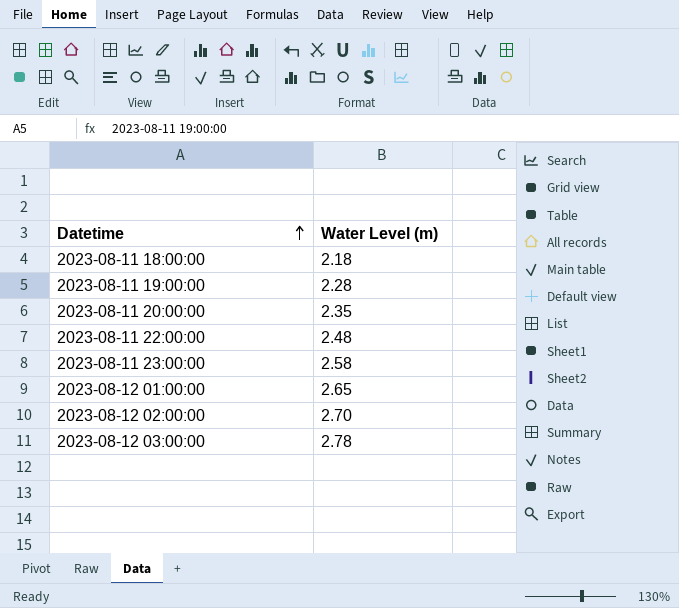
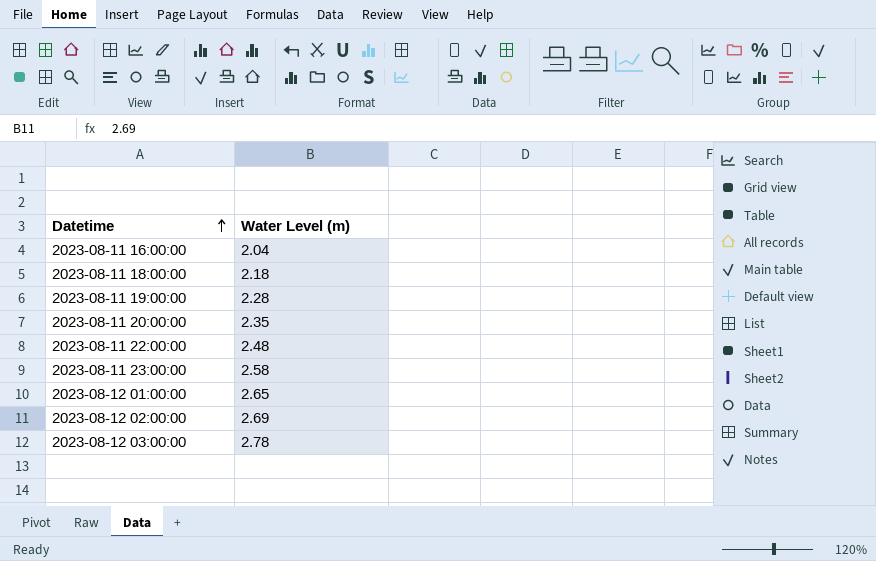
row 2023-08-11 16:00:00: none -> 2.04
2023-08-12 02:00:00 | Water Level (m): 2.70 -> 2.69

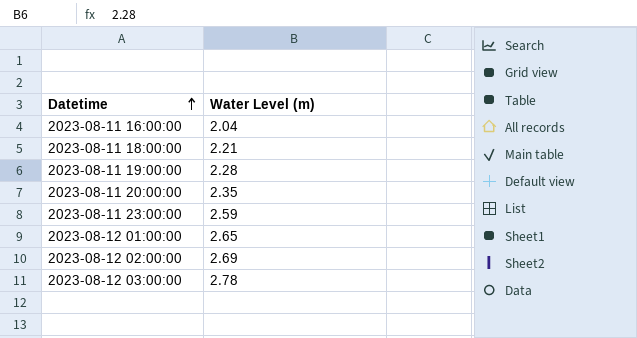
row 2023-08-11 22:00:00: 2.48 -> none
2023-08-11 18:00:00 | Water Level (m): 2.18 -> 2.21
2023-08-11 23:00:00 | Water Level (m): 2.58 -> 2.59

